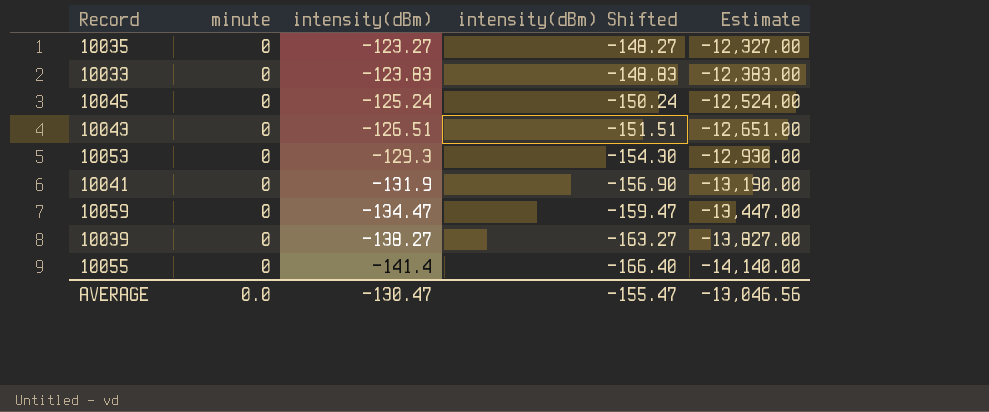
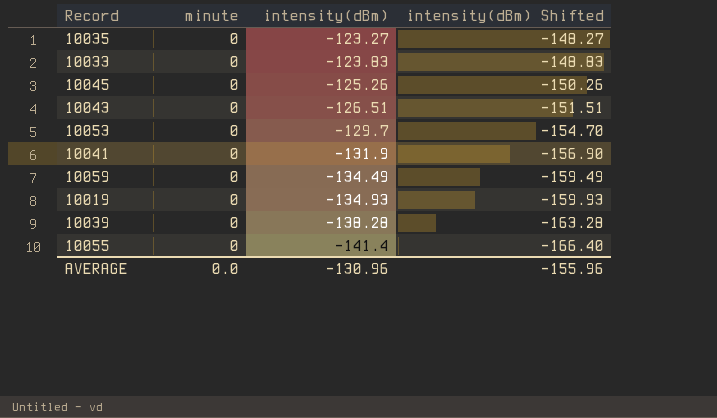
column Estimate | formula: [intensity(dBm)] * 100 -> none
10045 | intensity(dBm): -125.24 -> -125.26
10045 | intensity(dBm) Shifted: -150.24 -> -150.26
10053 | intensity(dBm): -129.3 -> -129.7
10053 | intensity(dBm) Shifted: -154.30 -> -154.70
10059 | intensity(dBm): -134.47 -> -134.49
10059 | intensity(dBm) Shifted: -159.47 -> -159.49
row 10019: none -> 0 | -134.93 | -159.93
10039 | intensity(dBm): -138.27 -> -138.28
10039 | intensity(dBm) Shifted: -163.27 -> -163.28
AVERAGE | intensity(dBm): -130.47 -> -130.96
AVERAGE | intensity(dBm) Shifted: -155.47 -> -155.96

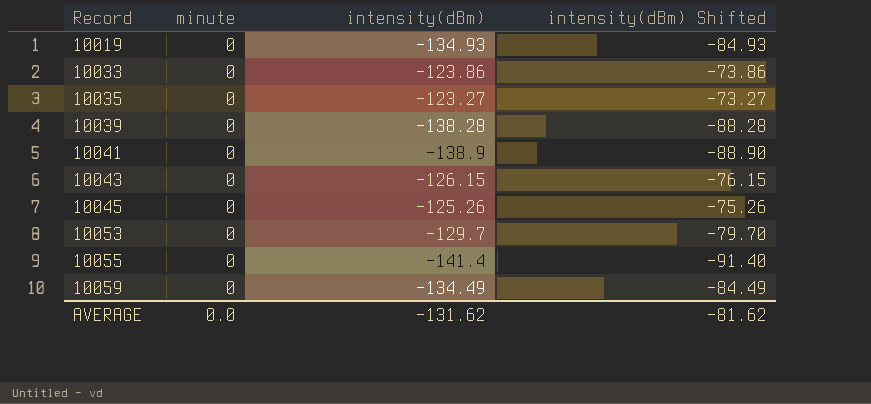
row order: intensity(dBm) descending -> Record ascending
column intensity(dBm) Shifted | formula: [intensity(dBm)] - 25 -> [intensity(dBm)] + 50
10033 | intensity(dBm): -123.83 -> -123.86
10041 | intensity(dBm): -131.9 -> -138.9
10043 | intensity(dBm): -126.51 -> -126.15
AVERAGE | intensity(dBm): -130.96 -> -131.62
AVERAGE | intensity(dBm) Shifted: -155.96 -> -81.62

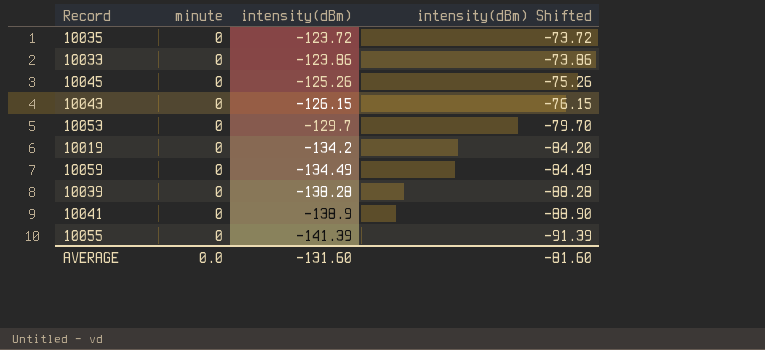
row order: Record ascending -> intensity(dBm) descending
10035 | intensity(dBm): -123.27 -> -123.72
10035 | intensity(dBm) Shifted: -73.27 -> -73.72
10019 | intensity(dBm): -134.93 -> -134.2
10019 | intensity(dBm) Shifted: -84.93 -> -84.20
10055 | intensity(dBm): -141.4 -> -141.39
10055 | intensity(dBm) Shifted: -91.40 -> -91.39
AVERAGE | intensity(dBm): -131.62 -> -131.60
AVERAGE | intensity(dBm) Shifted: -81.62 -> -81.60

